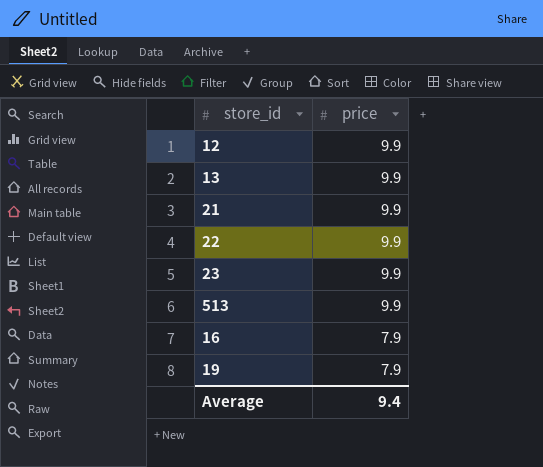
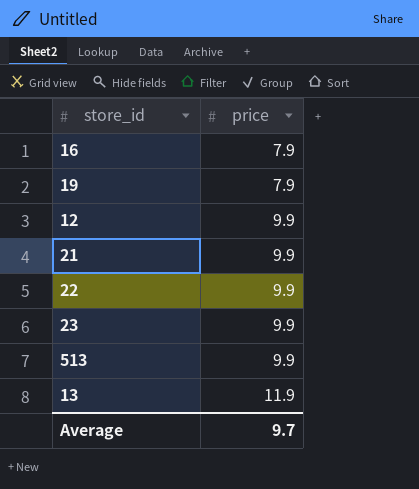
row order: price descending -> price ascending
13 | price: 9.9 -> 11.9
Average | price: 9.4 -> 9.7

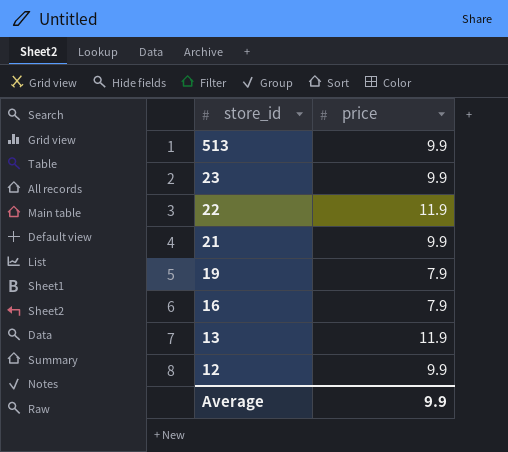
row order: price ascending -> store_id descending
22 | price: 9.9 -> 11.9
Average | price: 9.7 -> 9.9

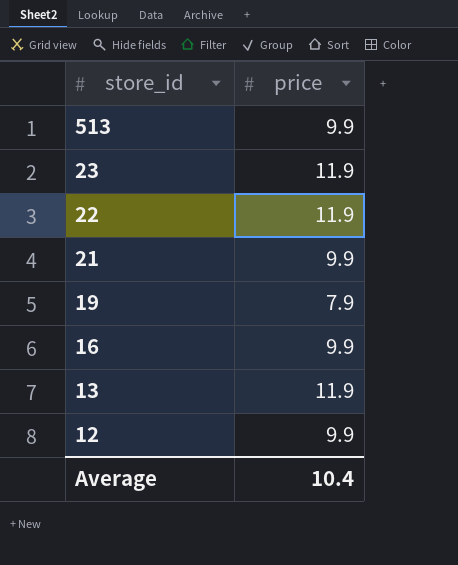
23 | price: 9.9 -> 11.9
16 | price: 7.9 -> 9.9
Average | price: 9.9 -> 10.4

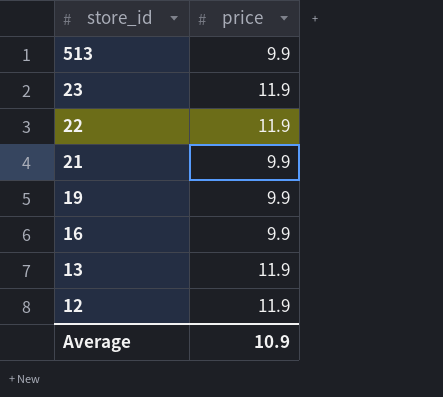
19 | price: 7.9 -> 9.9
12 | price: 9.9 -> 11.9
Average | price: 10.4 -> 10.9

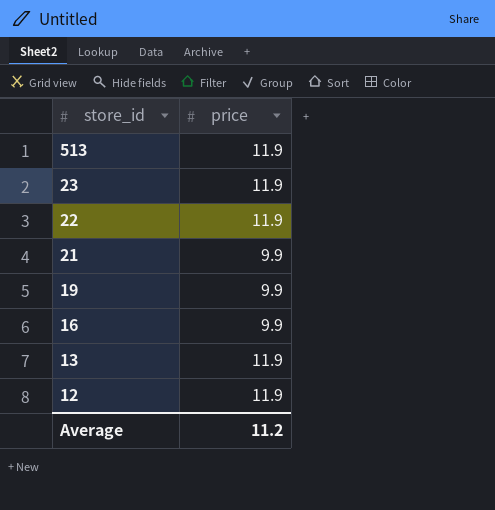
513 | price: 9.9 -> 11.9
Average | price: 10.9 -> 11.2

